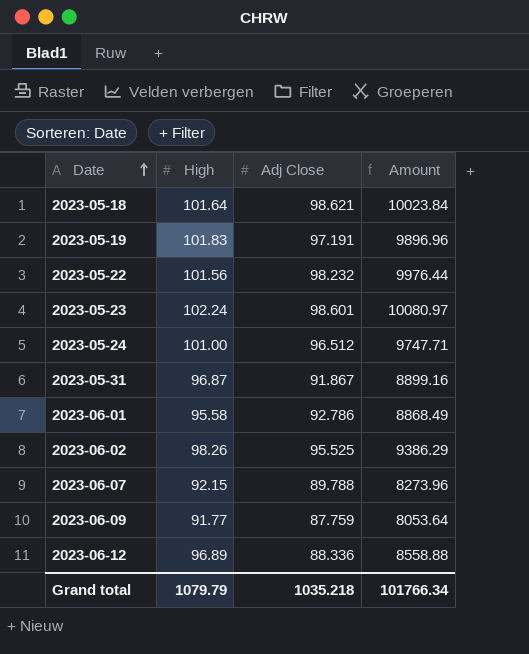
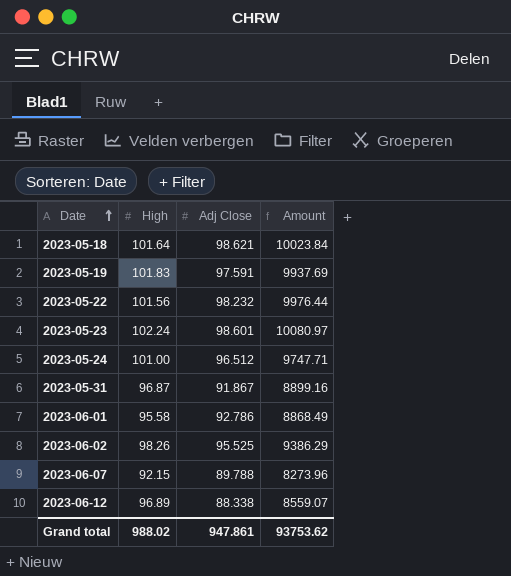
row 2023-06-09: 91.77 | 87.759 | 8053.64 -> none
2023-05-19 | Adj Close: 97.191 -> 97.591
2023-05-19 | Amount: 9896.96 -> 9937.69
2023-06-12 | Adj Close: 88.336 -> 88.338
2023-06-12 | Amount: 8558.88 -> 8559.07
Grand total | High: 1079.79 -> 988.02
Grand total | Adj Close: 1035.218 -> 947.861
Grand total | Amount: 101766.34 -> 93753.62

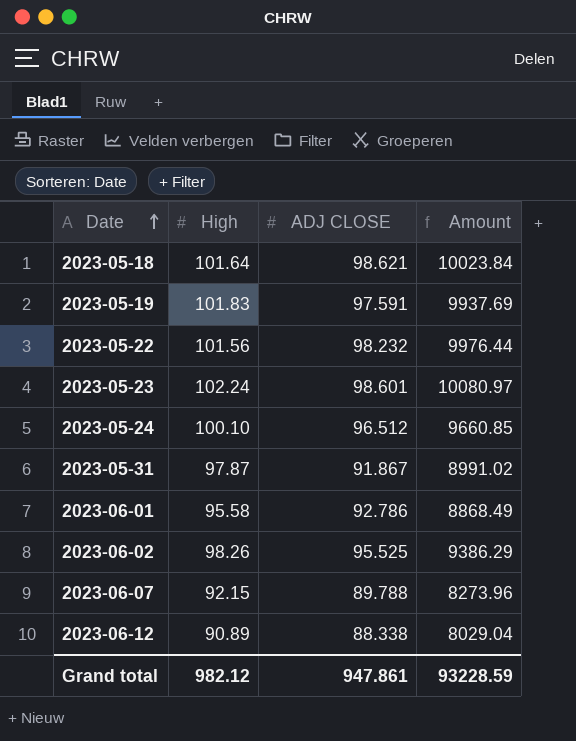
column name: Adj Close -> ADJ CLOSE
2023-05-24 | High: 101.00 -> 100.10
2023-05-24 | Amount: 9747.71 -> 9660.85
2023-05-31 | High: 96.87 -> 97.87
2023-05-31 | Amount: 8899.16 -> 8991.02
2023-06-12 | High: 96.89 -> 90.89
2023-06-12 | Amount: 8559.07 -> 8029.04
Grand total | High: 988.02 -> 982.12
Grand total | Amount: 93753.62 -> 93228.59

